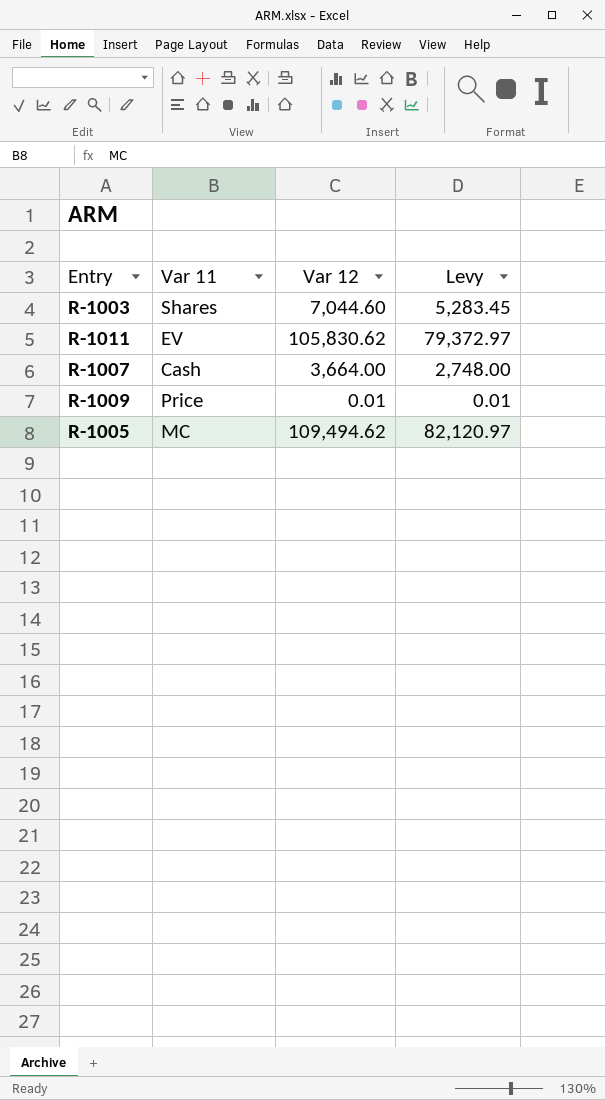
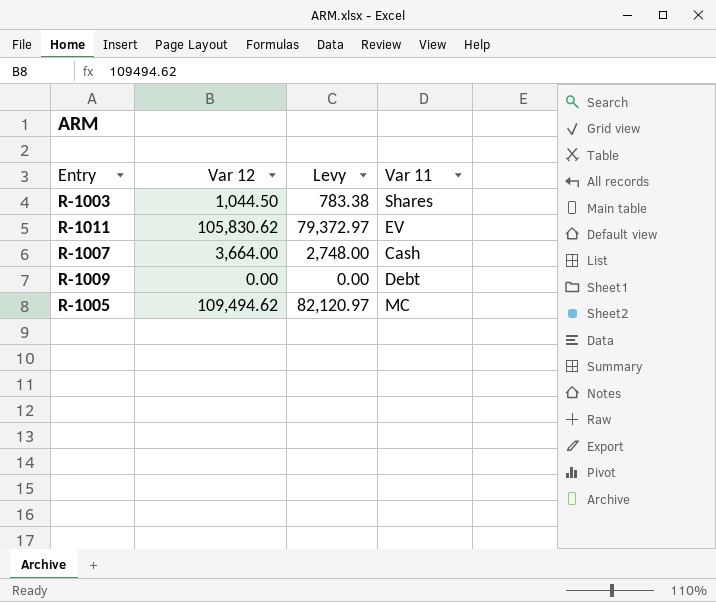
column Var 11 | position: 2 -> 4
R-1003 | Var 12: 7,044.60 -> 1,044.50
R-1003 | Levy: 5,283.45 -> 783.38
R-1009 | Var 12: 0.01 -> 0.00
R-1009 | Levy: 0.01 -> 0.00
R-1009 | Var 11: Price -> Debt

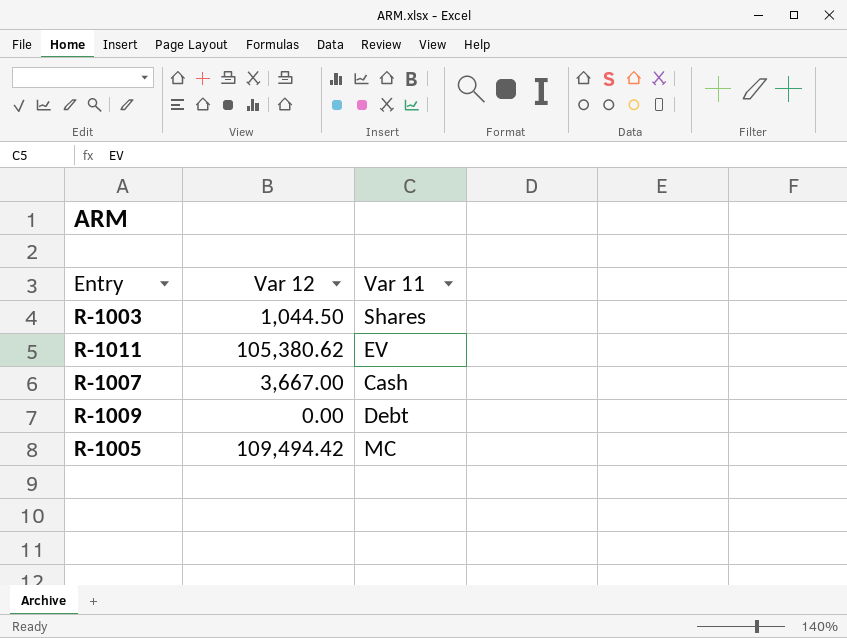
column Levy | formula: [Var 12] * 0.75 -> none
R-1011 | Var 12: 105,830.62 -> 105,380.62
R-1007 | Var 12: 3,664.00 -> 3,667.00
R-1005 | Var 12: 109,494.62 -> 109,494.42

